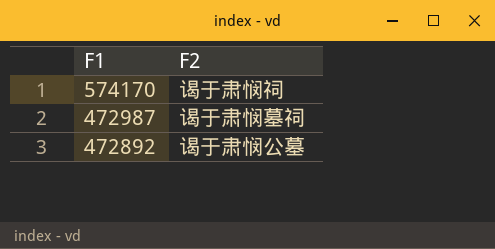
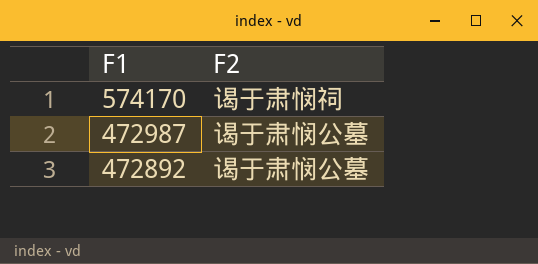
472987 | F2: 谒于肃悯墓祠 -> 谒于肃悯公墓

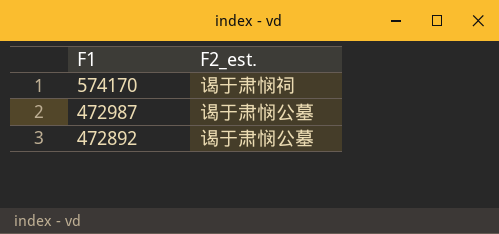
column name: F2 -> F2_est.

